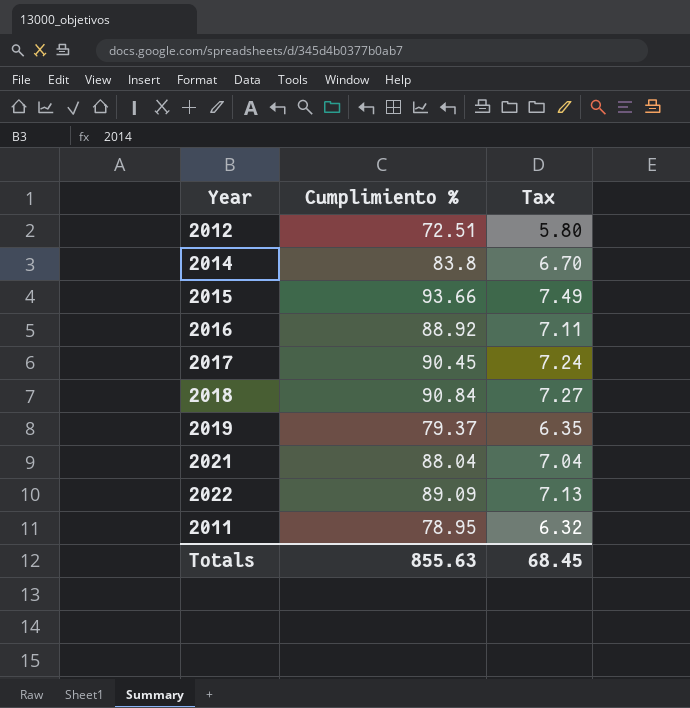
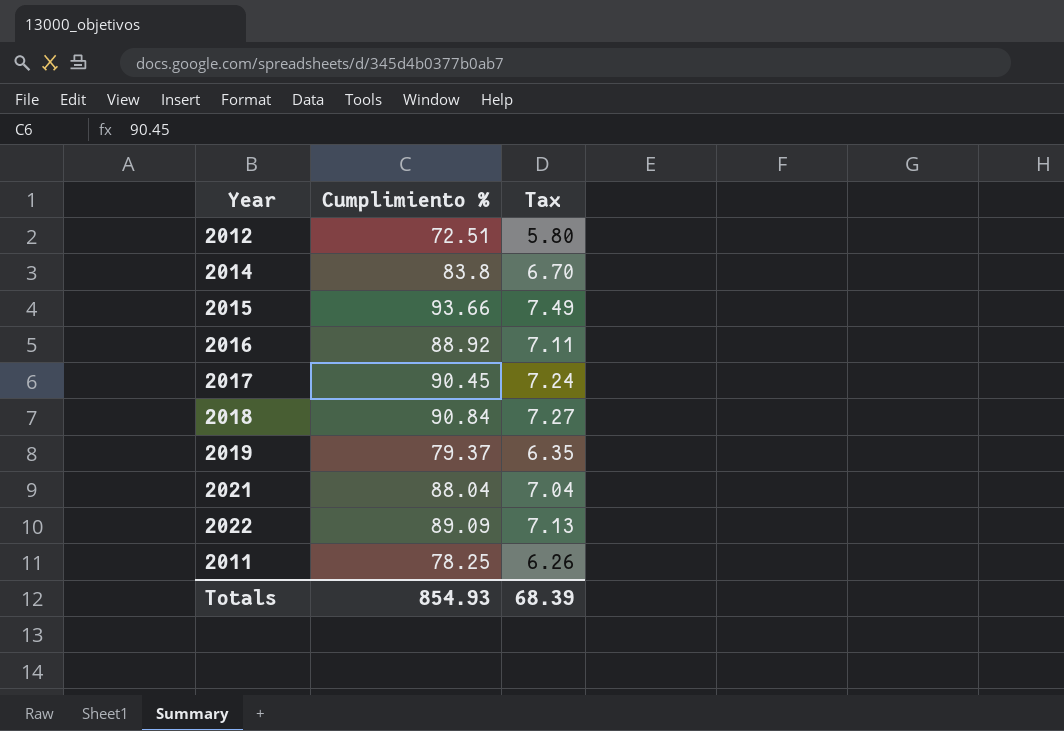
2011 | Cumplimiento %: 78.95 -> 78.25
2011 | Tax: 6.32 -> 6.26
Totals | Cumplimiento %: 855.63 -> 854.93
Totals | Tax: 68.45 -> 68.39

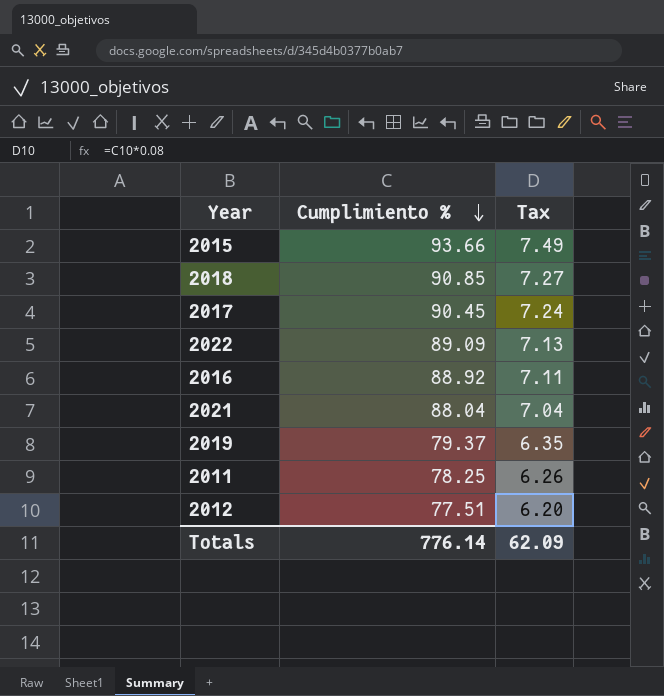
row order: none -> Cumplimiento % descending
row 2014: 83.8 | 6.70 -> none
2018 | Cumplimiento %: 90.84 -> 90.85
2012 | Cumplimiento %: 72.51 -> 77.51
2012 | Tax: 5.80 -> 6.20
Totals | Cumplimiento %: 854.93 -> 776.14
Totals | Tax: 68.39 -> 62.09

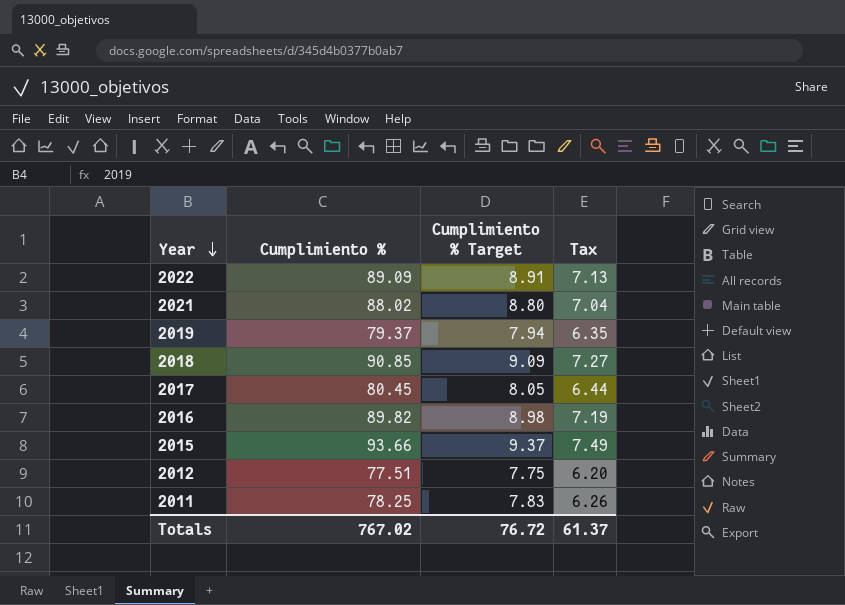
row order: Cumplimiento % descending -> Year descending
column Cumplimiento % Target | formula: none -> [Cumplimiento %] * 0.1
2021 | Cumplimiento %: 88.04 -> 88.02
2017 | Cumplimiento %: 90.45 -> 80.45
2017 | Tax: 7.24 -> 6.44
2016 | Cumplimiento %: 88.92 -> 89.82
2016 | Tax: 7.11 -> 7.19
Totals | Cumplimiento %: 776.14 -> 767.02
Totals | Tax: 62.09 -> 61.37

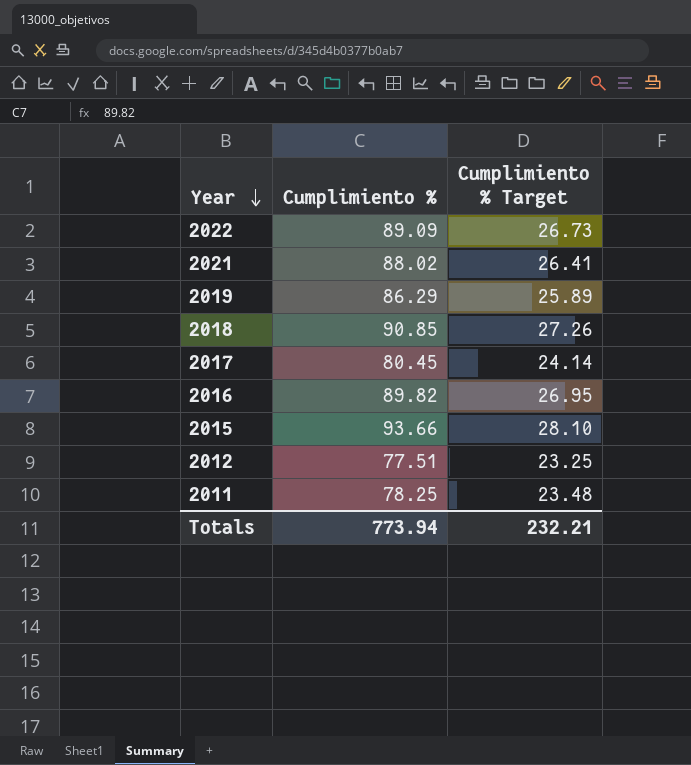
column Tax | formula: [Cumplimiento %] * 0.08 -> none
column Cumplimiento % Target | formula: [Cumplimiento %] * 0.1 -> [Cumplimiento %] * 0.3
2019 | Cumplimiento %: 79.37 -> 86.29
Totals | Cumplimiento %: 767.02 -> 773.94
Totals | Cumplimiento % Target: 76.72 -> 232.21

